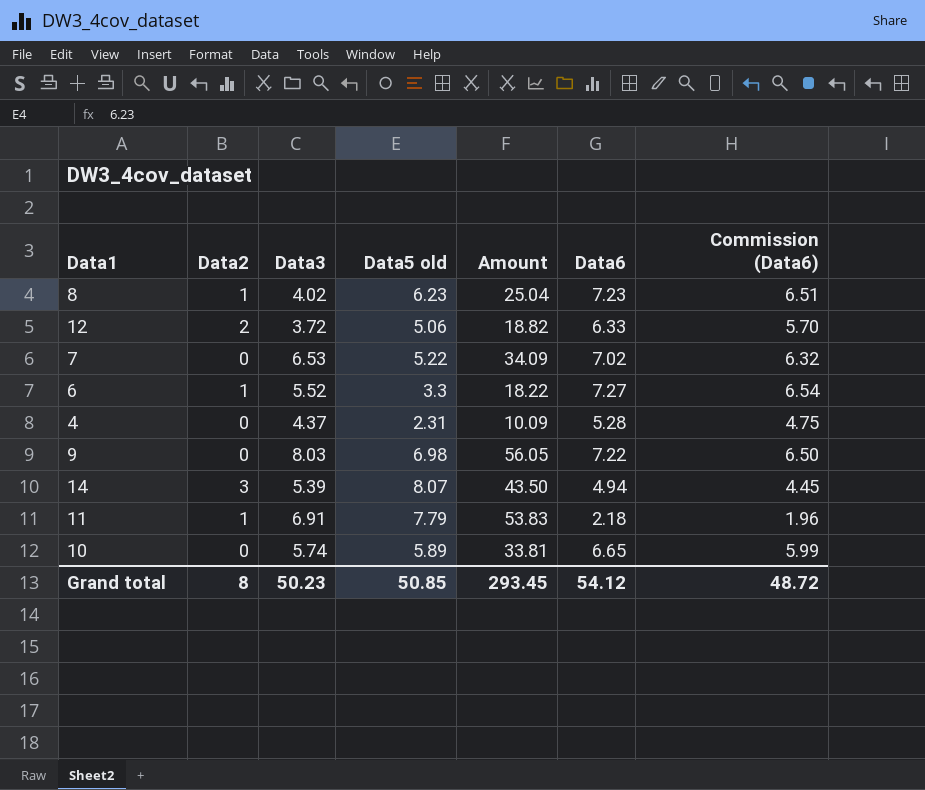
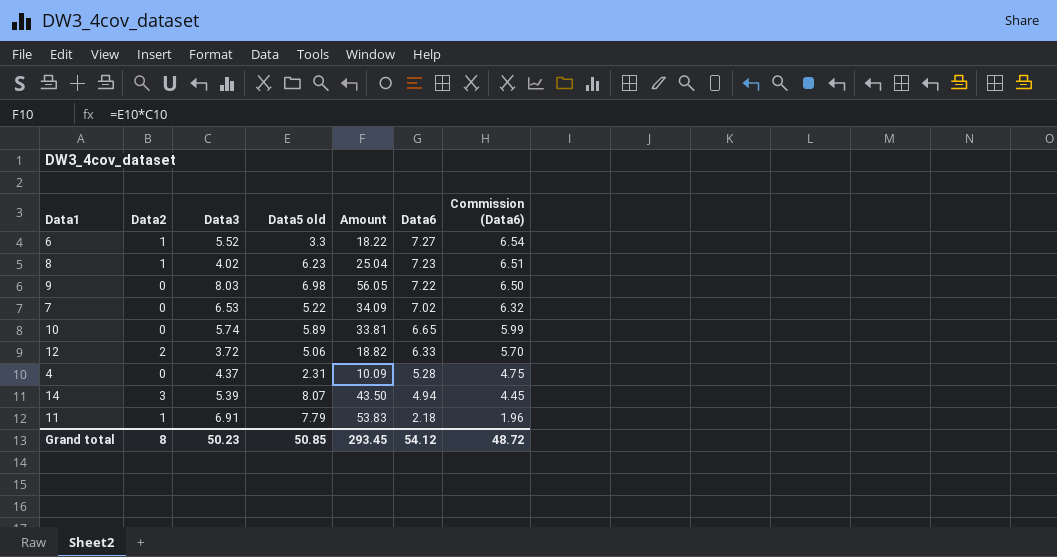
row order: none -> Data6 descending

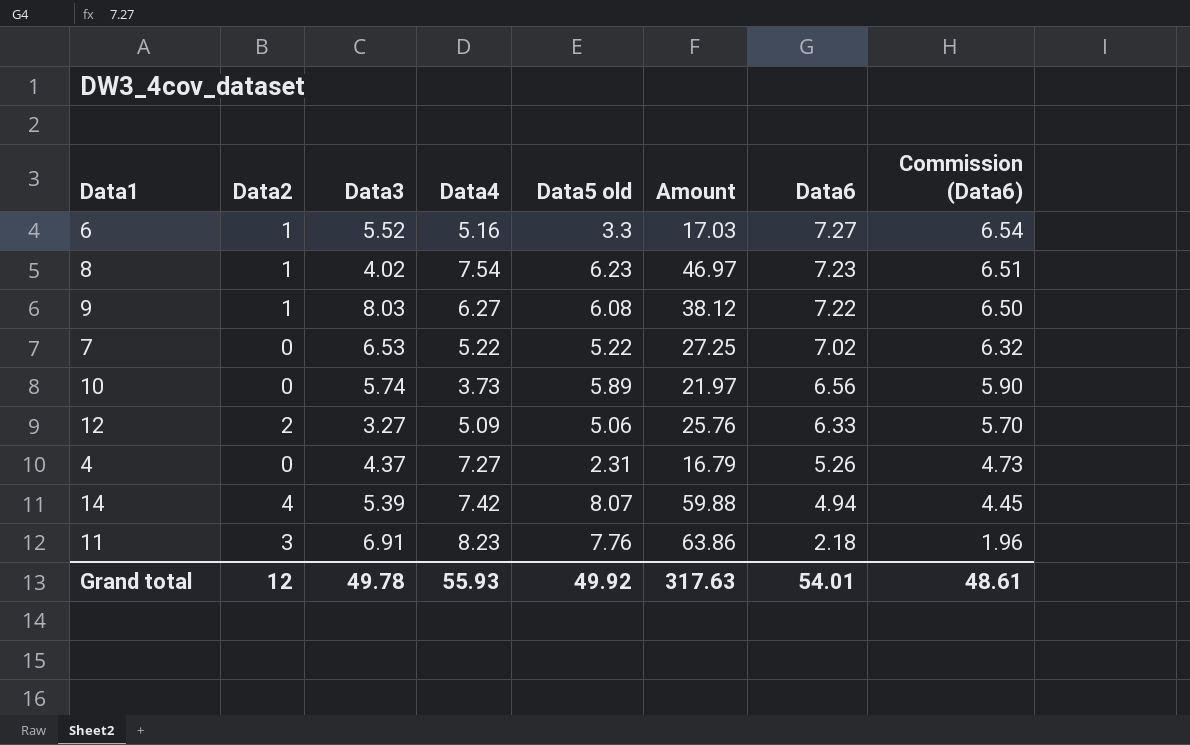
column Data4 | position: none -> 4
column Amount | formula: [Data3] * [Data5 old] -> [Data4] * [Data5 old]
9 | Data2: 0 -> 1
9 | Data5 old: 6.98 -> 6.08
10 | Data6: 6.65 -> 6.56
10 | Commission (Data6): 5.99 -> 5.90
12 | Data3: 3.72 -> 3.27
4 | Data6: 5.28 -> 5.26
4 | Commission (Data6): 4.75 -> 4.73
14 | Data2: 3 -> 4
11 | Data2: 1 -> 3
11 | Data5 old: 7.79 -> 7.76
Grand total | Data2: 8 -> 12
Grand total | Data3: 50.23 -> 49.78
Grand total | Data5 old: 50.85 -> 49.92
Grand total | Amount: 293.45 -> 317.63
Grand total | Data6: 54.12 -> 54.01
Grand total | Commission (Data6): 48.72 -> 48.61

